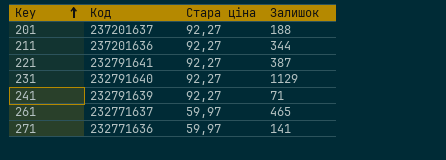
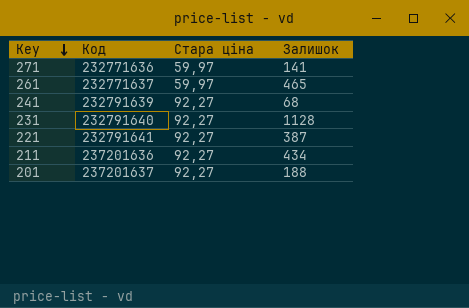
row order: Key ascending -> Key descending
241 | Залишок: 71 -> 68
231 | Залишок: 1129 -> 1128
211 | Залишок: 344 -> 434

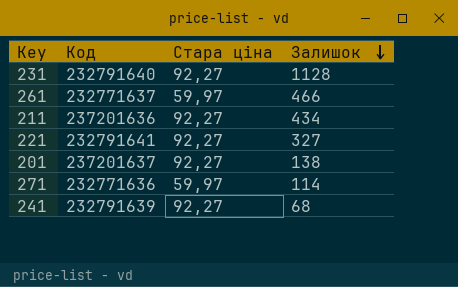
row order: Key descending -> Залишок descending
261 | Залишок: 465 -> 466
221 | Залишок: 387 -> 327
201 | Залишок: 188 -> 138
271 | Залишок: 141 -> 114

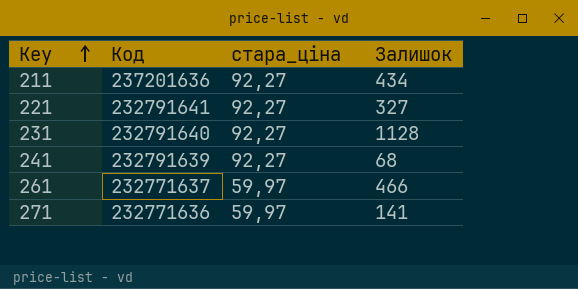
row order: Залишок descending -> Key ascending
column name: Стара ціна -> стара_ціна
row 201: 237201637 | 92,27 | 138 -> none
271 | Залишок: 114 -> 141

